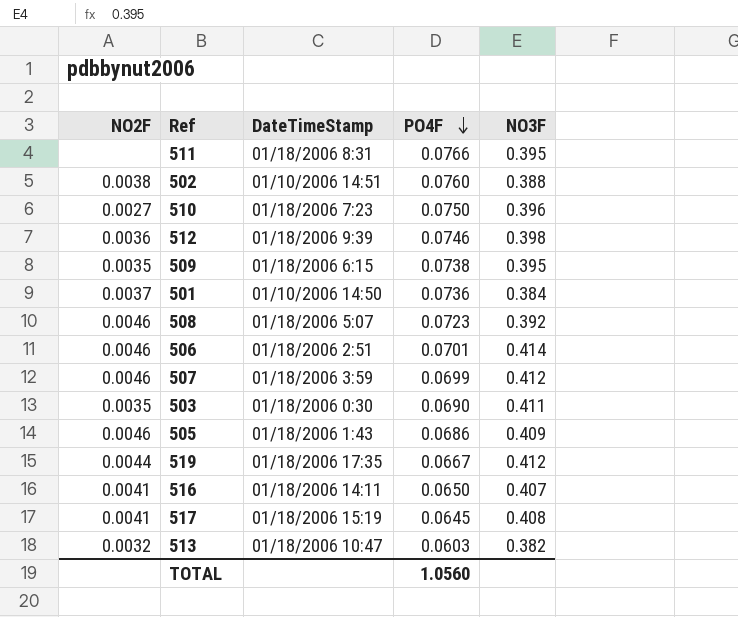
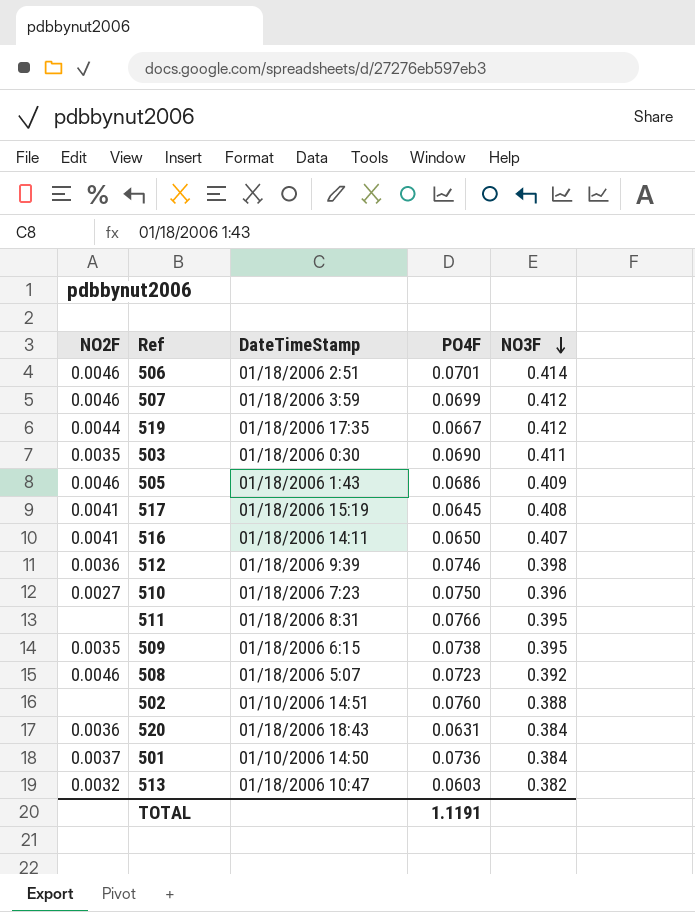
row order: PO4F descending -> NO3F descending
502 | NO2F: 0.0038 -> none
row 520: none -> 0.0036 | 01/18/2006 18:43 | 0.0631 | 0.384
TOTAL | PO4F: 1.0560 -> 1.1191

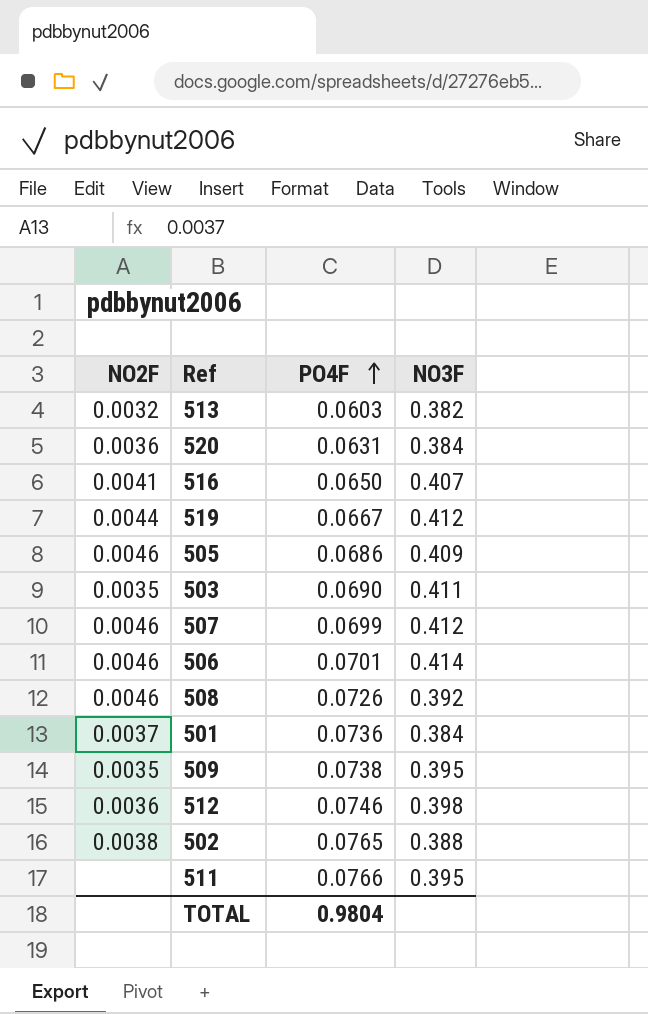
row order: NO3F descending -> PO4F ascending
column DateTimeStamp | position: 3 -> none
row 517: 0.0041 | 01/18/2006 15:19 | 0.0645 | 0.408 -> none
row 510: 0.0027 | 01/18/2006 7:23 | 0.0750 | 0.396 -> none
508 | PO4F: 0.0723 -> 0.0726
502 | NO2F: none -> 0.0038
502 | PO4F: 0.0760 -> 0.0765
TOTAL | PO4F: 1.1191 -> 0.9804

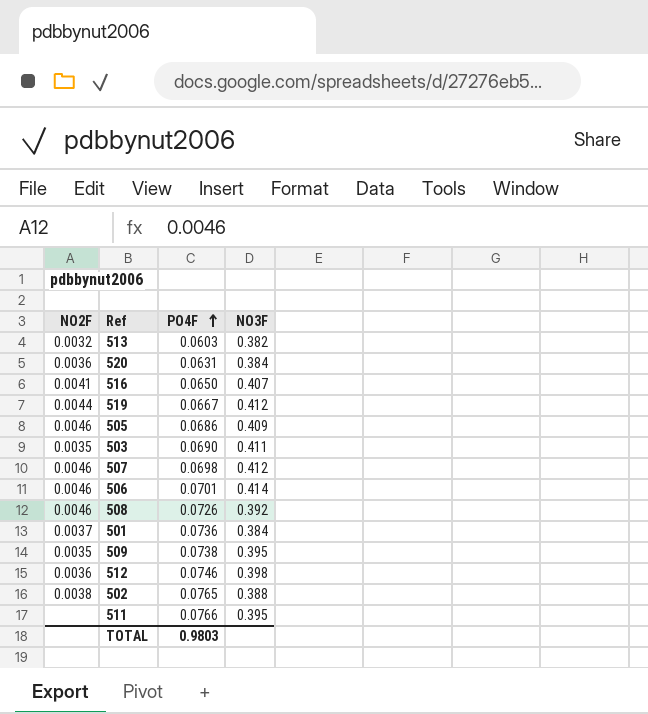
507 | PO4F: 0.0699 -> 0.0698
TOTAL | PO4F: 0.9804 -> 0.9803

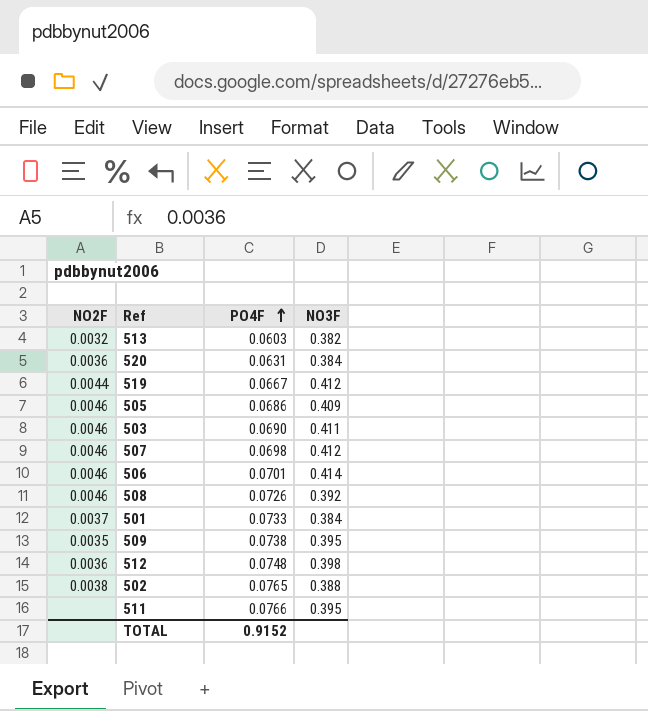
row 516: 0.0041 | 0.0650 | 0.407 -> none
503 | NO2F: 0.0035 -> 0.0046
501 | PO4F: 0.0736 -> 0.0733
512 | PO4F: 0.0746 -> 0.0748
TOTAL | PO4F: 0.9803 -> 0.9152

